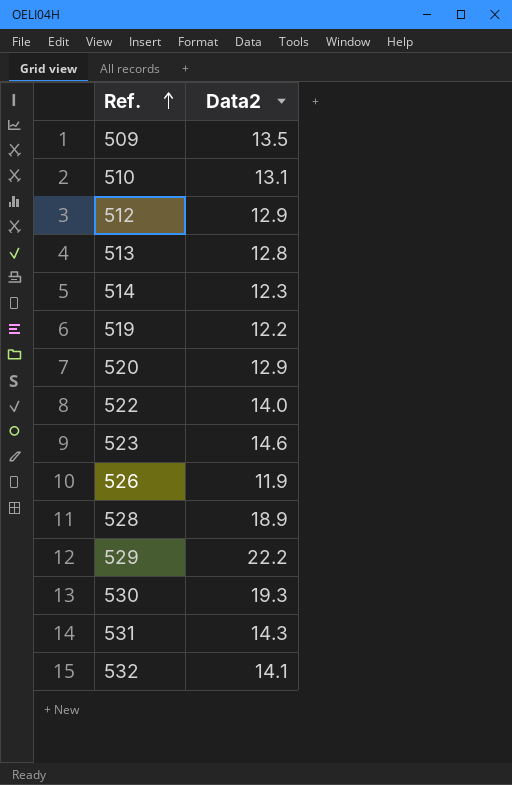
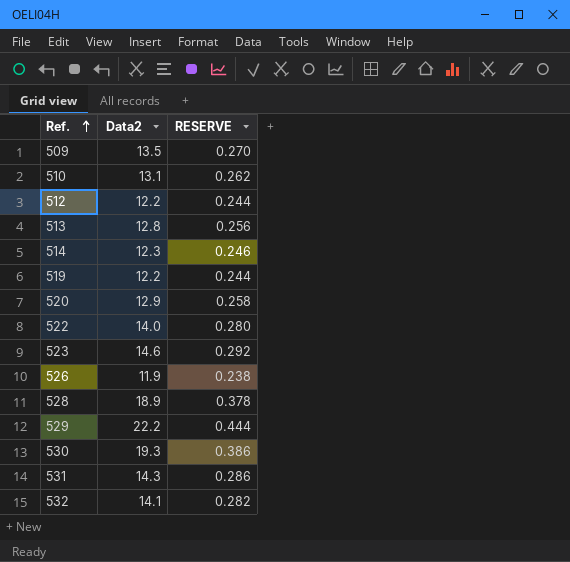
column RESERVE | formula: none -> [Data2] * 0.02
512 | Data2: 12.9 -> 12.2

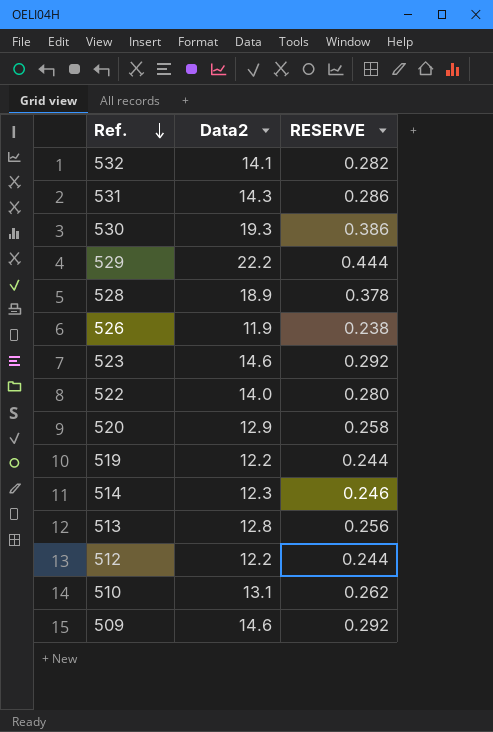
row order: Ref. ascending -> Ref. descending
509 | Data2: 13.5 -> 14.6
509 | RESERVE: 0.270 -> 0.292

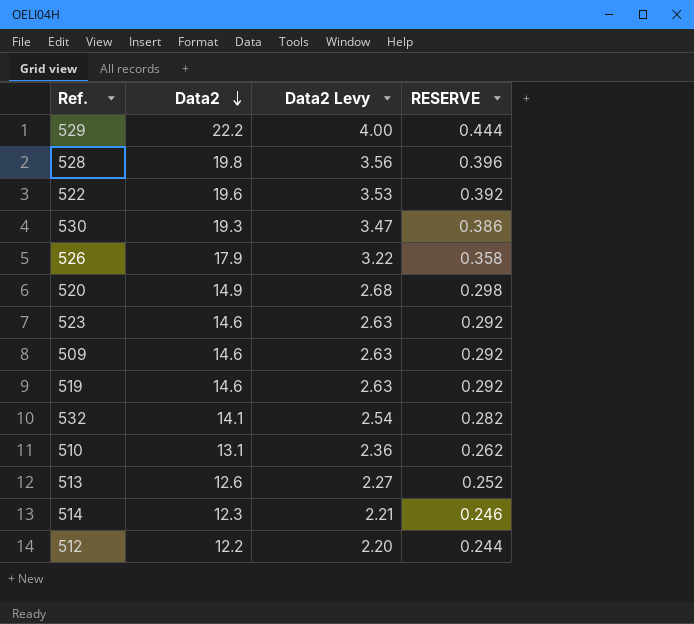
row order: Ref. descending -> Data2 descending
column Data2 Levy | formula: none -> [Data2] * 0.18
row 531: 14.3 | 0.286 -> none
528 | Data2: 18.9 -> 19.8
528 | RESERVE: 0.378 -> 0.396
522 | Data2: 14.0 -> 19.6
522 | RESERVE: 0.280 -> 0.392
526 | Data2: 11.9 -> 17.9
526 | RESERVE: 0.238 -> 0.358
520 | Data2: 12.9 -> 14.9
520 | RESERVE: 0.258 -> 0.298
519 | Data2: 12.2 -> 14.6
519 | RESERVE: 0.244 -> 0.292
513 | Data2: 12.8 -> 12.6
513 | RESERVE: 0.256 -> 0.252

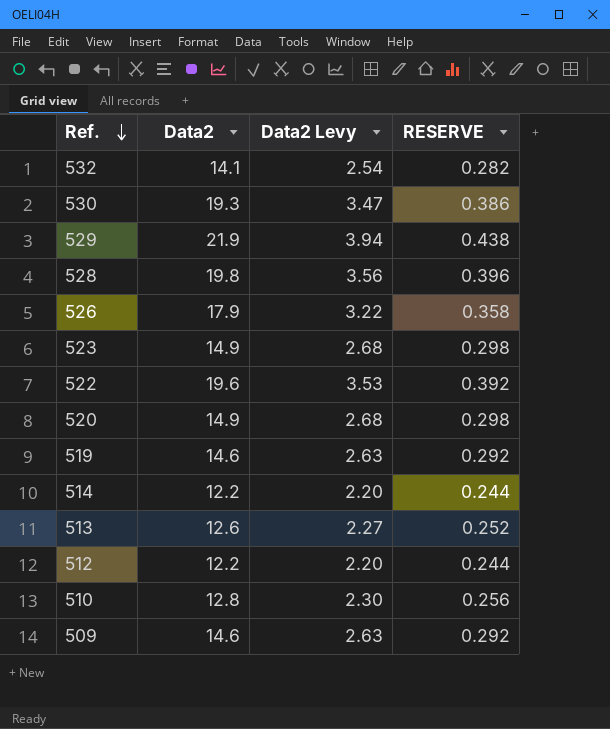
row order: Data2 descending -> Ref. descending
529 | Data2: 22.2 -> 21.9
529 | Data2 Levy: 4.00 -> 3.94
529 | RESERVE: 0.444 -> 0.438
523 | Data2: 14.6 -> 14.9
523 | Data2 Levy: 2.63 -> 2.68
523 | RESERVE: 0.292 -> 0.298
514 | Data2: 12.3 -> 12.2
514 | Data2 Levy: 2.21 -> 2.20
514 | RESERVE: 0.246 -> 0.244
510 | Data2: 13.1 -> 12.8
510 | Data2 Levy: 2.36 -> 2.30
510 | RESERVE: 0.262 -> 0.256

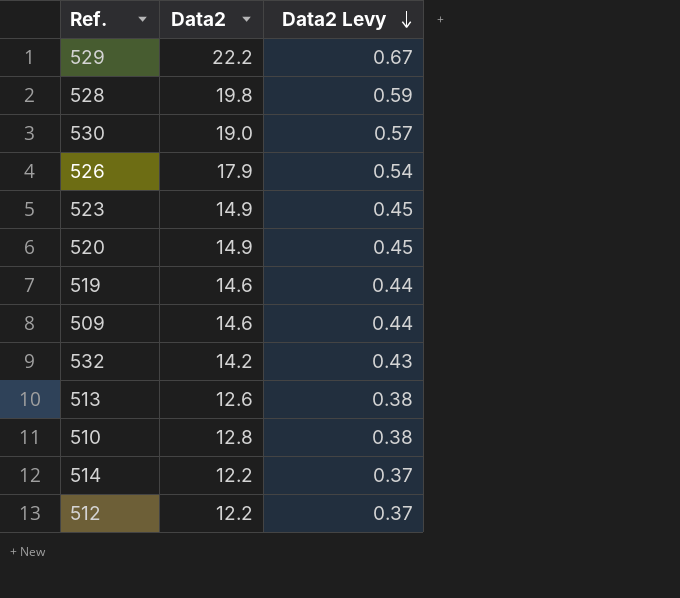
row order: Ref. descending -> Data2 Levy descending
column RESERVE | formula: [Data2] * 0.02 -> none
column Data2 Levy | formula: [Data2] * 0.18 -> [Data2] * 0.03
row 522: 19.6 | 3.53 | 0.392 -> none
529 | Data2: 21.9 -> 22.2
530 | Data2: 19.3 -> 19.0
532 | Data2: 14.1 -> 14.2

